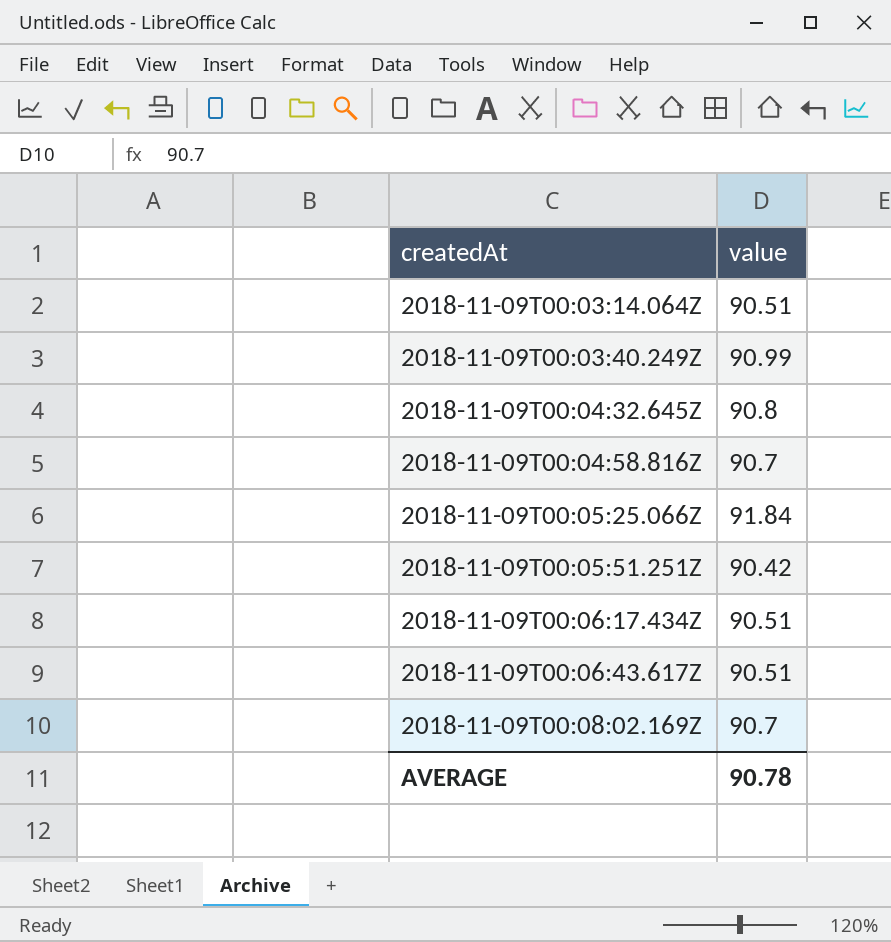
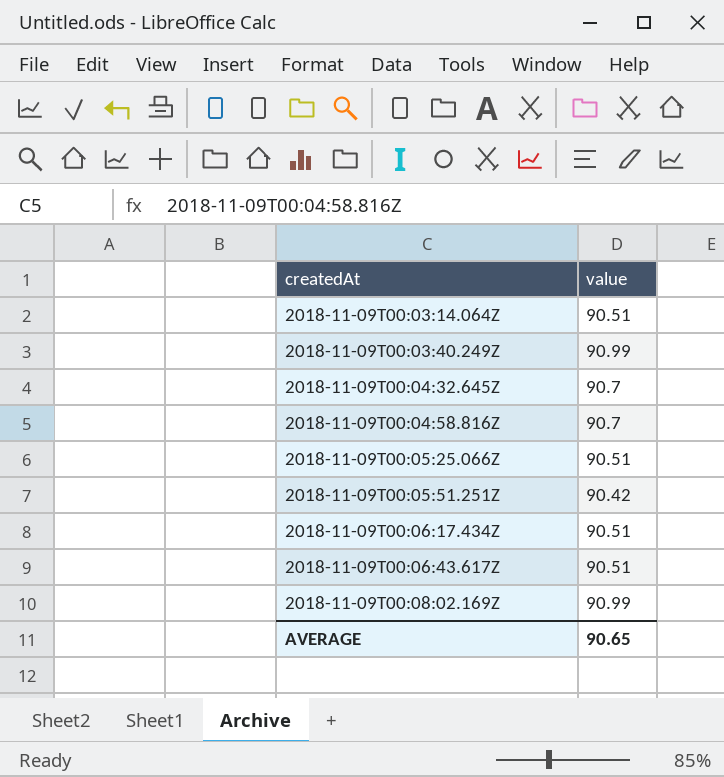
2018-11-09T00:04:32.645Z | value: 90.8 -> 90.7
2018-11-09T00:05:25.066Z | value: 91.84 -> 90.51
2018-11-09T00:08:02.169Z | value: 90.7 -> 90.99
AVERAGE | value: 90.78 -> 90.65

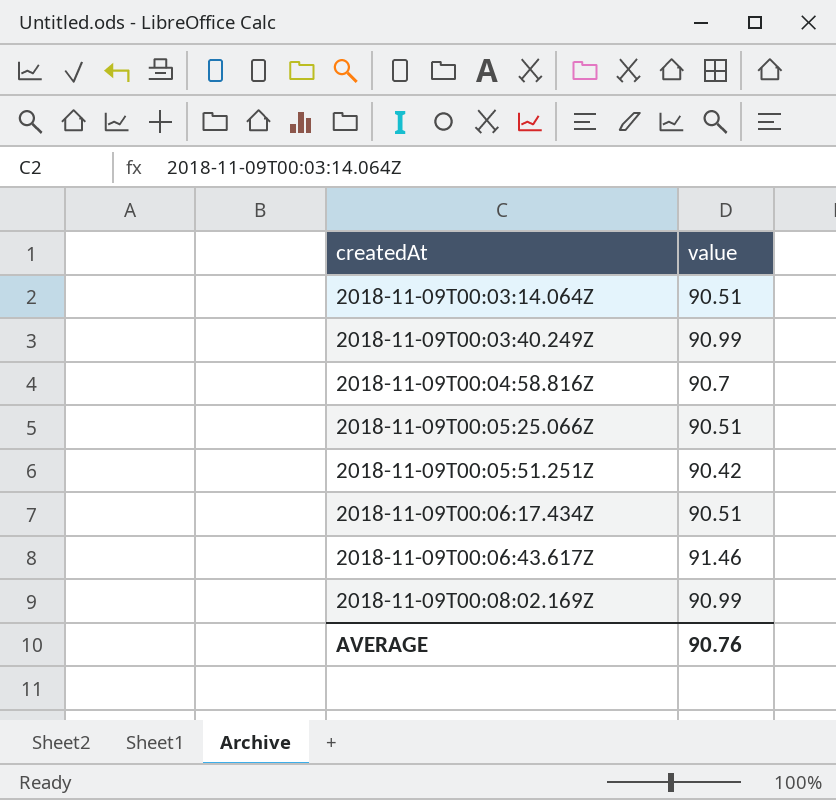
row 2018-11-09T00:04:32.645Z: 90.7 -> none
2018-11-09T00:06:43.617Z | value: 90.51 -> 91.46
AVERAGE | value: 90.65 -> 90.76

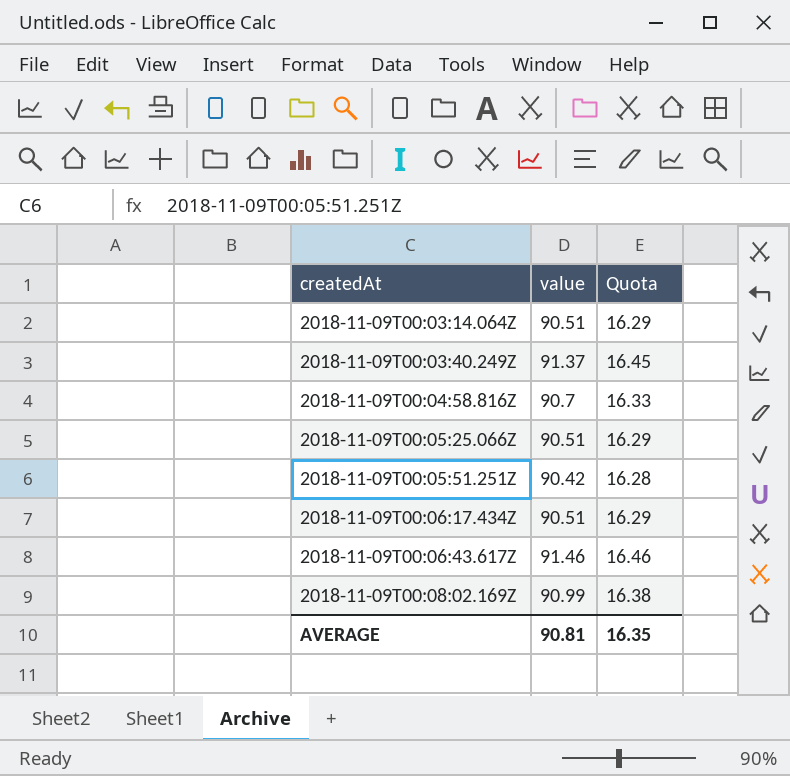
column Quota | formula: none -> [value] * 0.18
2018-11-09T00:03:40.249Z | value: 90.99 -> 91.37
AVERAGE | value: 90.76 -> 90.81

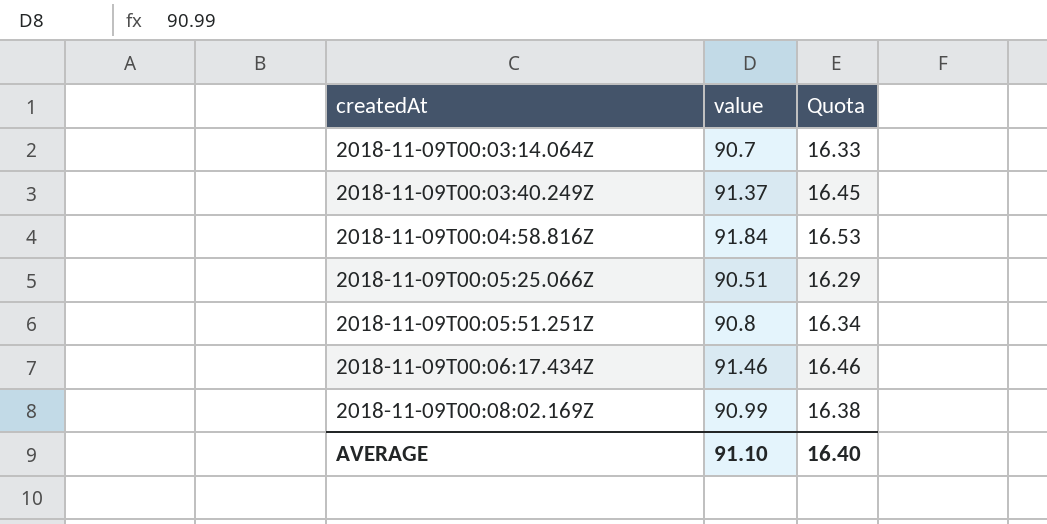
row 2018-11-09T00:06:43.617Z: 91.46 | 16.46 -> none
2018-11-09T00:03:14.064Z | value: 90.51 -> 90.7
2018-11-09T00:03:14.064Z | Quota: 16.29 -> 16.33
2018-11-09T00:04:58.816Z | value: 90.7 -> 91.84
2018-11-09T00:04:58.816Z | Quota: 16.33 -> 16.53
2018-11-09T00:05:51.251Z | value: 90.42 -> 90.8
2018-11-09T00:05:51.251Z | Quota: 16.28 -> 16.34
2018-11-09T00:06:17.434Z | value: 90.51 -> 91.46
2018-11-09T00:06:17.434Z | Quota: 16.29 -> 16.46
AVERAGE | value: 90.81 -> 91.10
AVERAGE | Quota: 16.35 -> 16.40

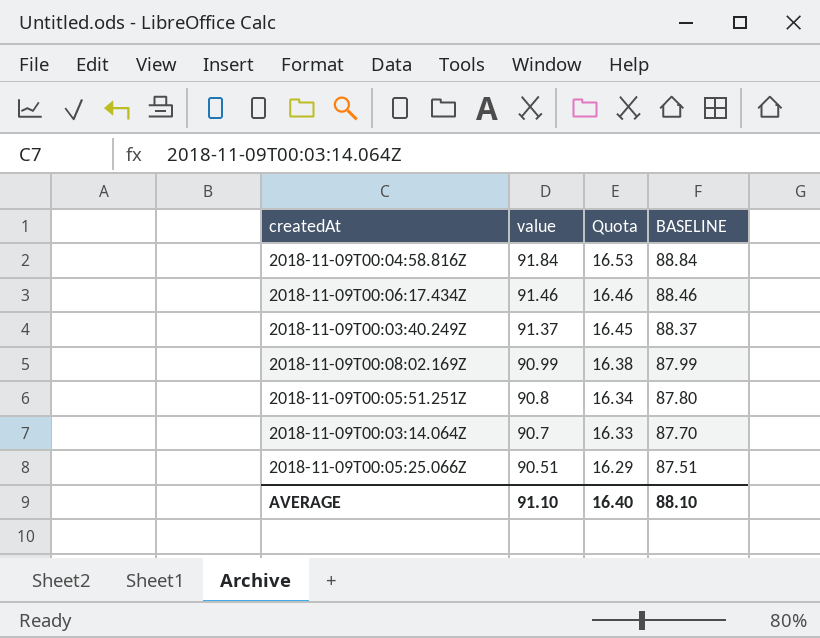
row order: createdAt ascending -> value descending
column BASELINE | formula: none -> [value] - 3

